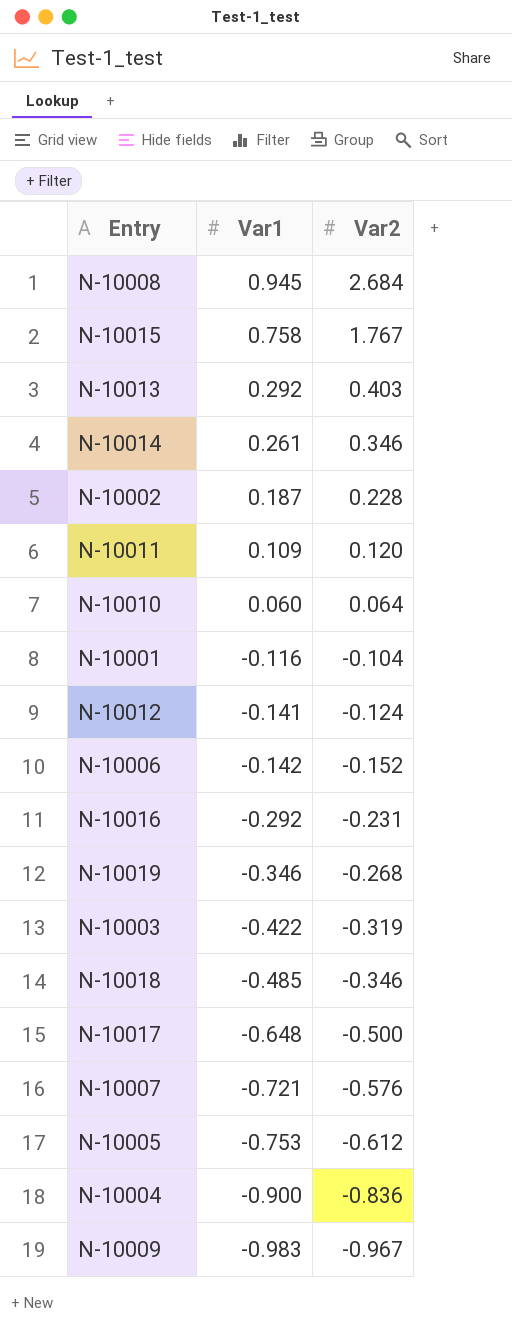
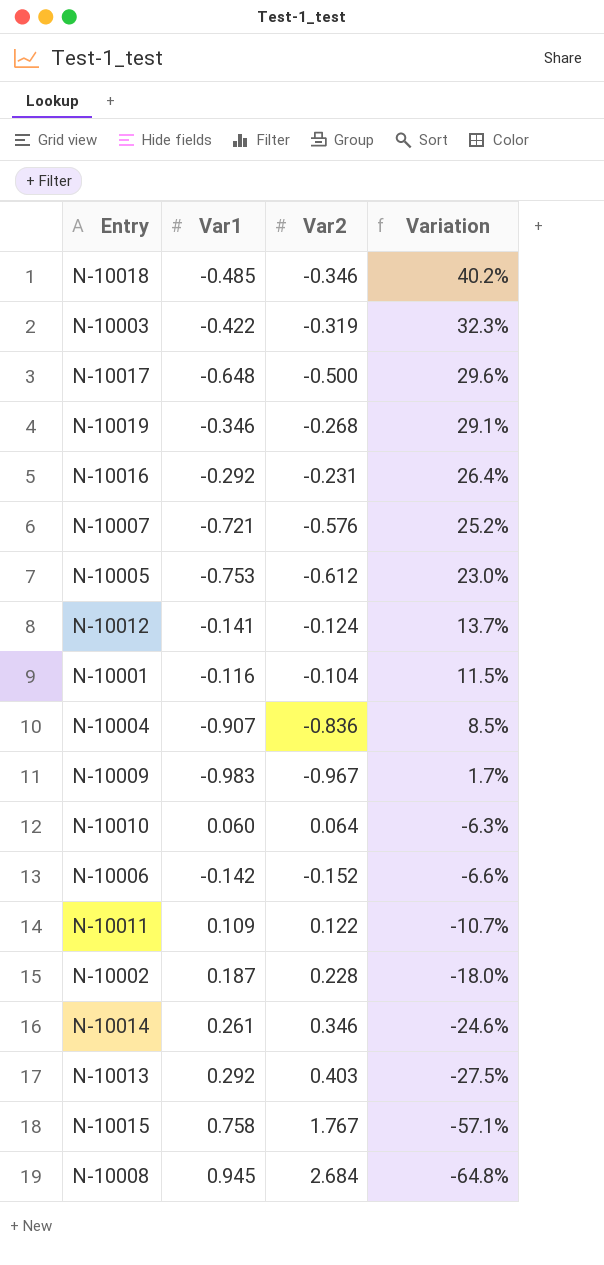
row order: Var1 descending -> Variation descending
column Variation | formula: none -> ([Var1] - [Var2]) / [Var2]
N-10004 | Var1: -0.900 -> -0.907
N-10011 | Var2: 0.120 -> 0.122

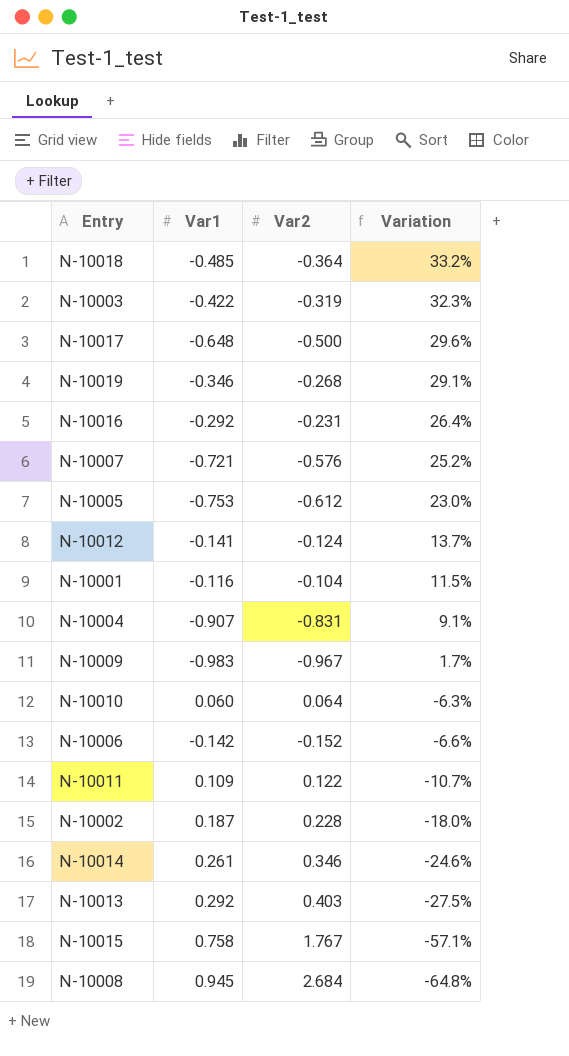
N-10018 | Var2: -0.346 -> -0.364
N-10018 | Variation: 40.2% -> 33.2%
N-10004 | Var2: -0.836 -> -0.831
N-10004 | Variation: 8.5% -> 9.1%

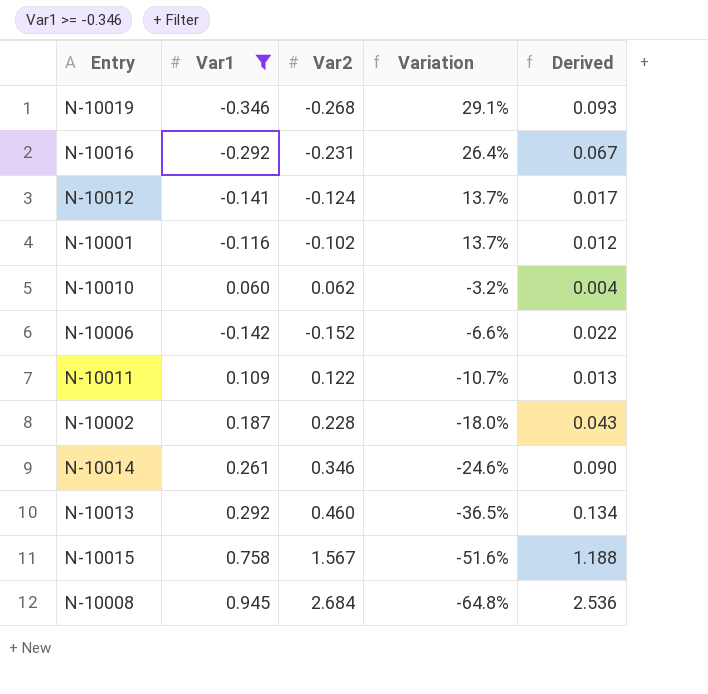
filter: none -> Var1 >= -0.346
column Derived | formula: none -> [Var1] * [Var2]
N-10001 | Var2: -0.104 -> -0.102
N-10001 | Variation: 11.5% -> 13.7%
N-10010 | Var2: 0.064 -> 0.062
N-10010 | Variation: -6.3% -> -3.2%
N-10013 | Var2: 0.403 -> 0.460
N-10013 | Variation: -27.5% -> -36.5%
N-10015 | Var2: 1.767 -> 1.567
N-10015 | Variation: -57.1% -> -51.6%

